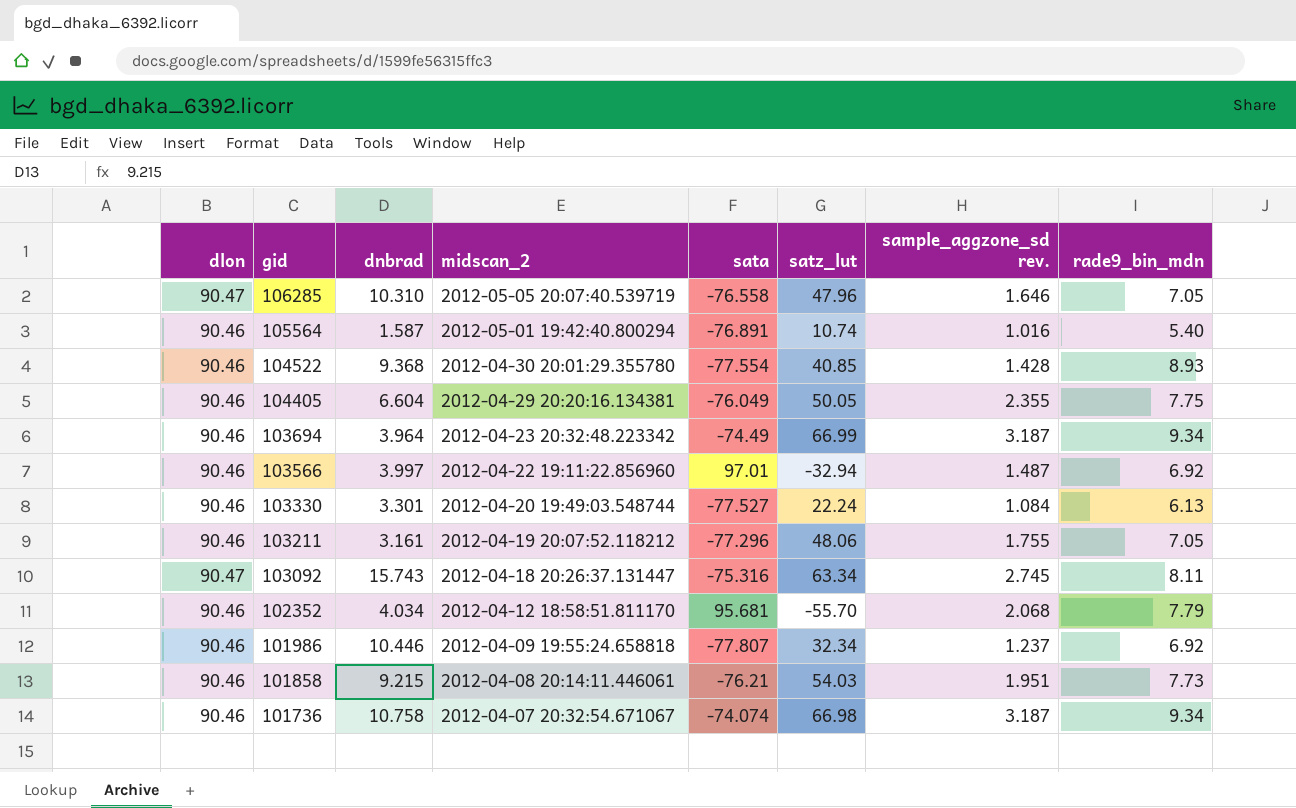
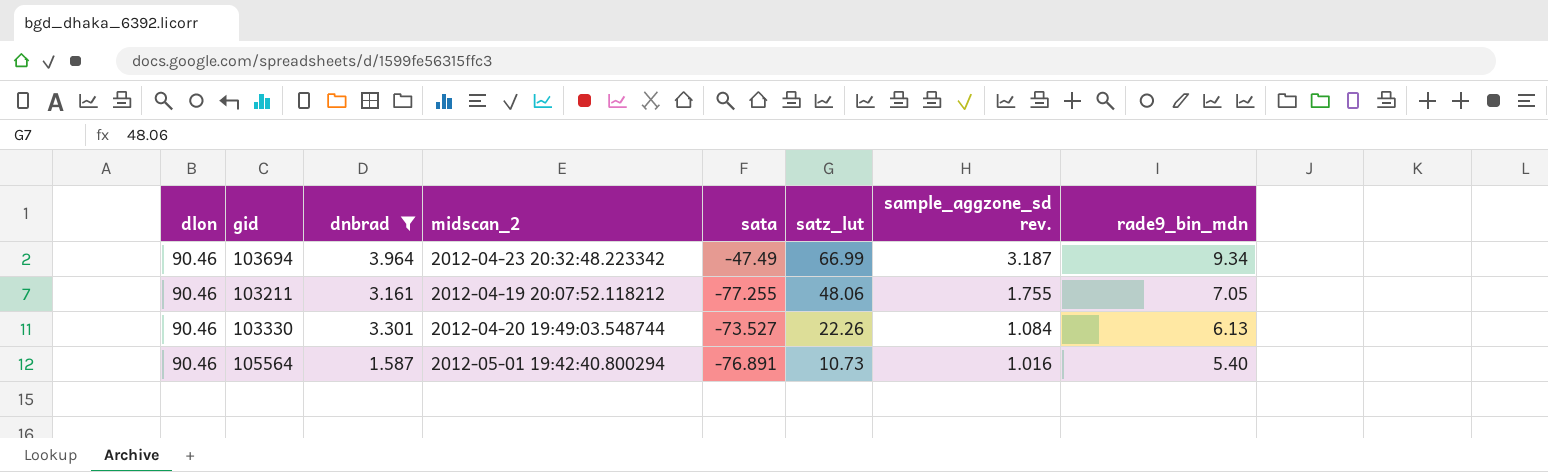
filter: none -> dnbrad <= 3.964
row order: gid descending -> satz_lut descending
103694 | sata: -74.49 -> -47.49
103211 | sata: -77.296 -> -77.255
103330 | sata: -77.527 -> -73.527
103330 | satz_lut: 22.24 -> 22.26
105564 | satz_lut: 10.74 -> 10.73

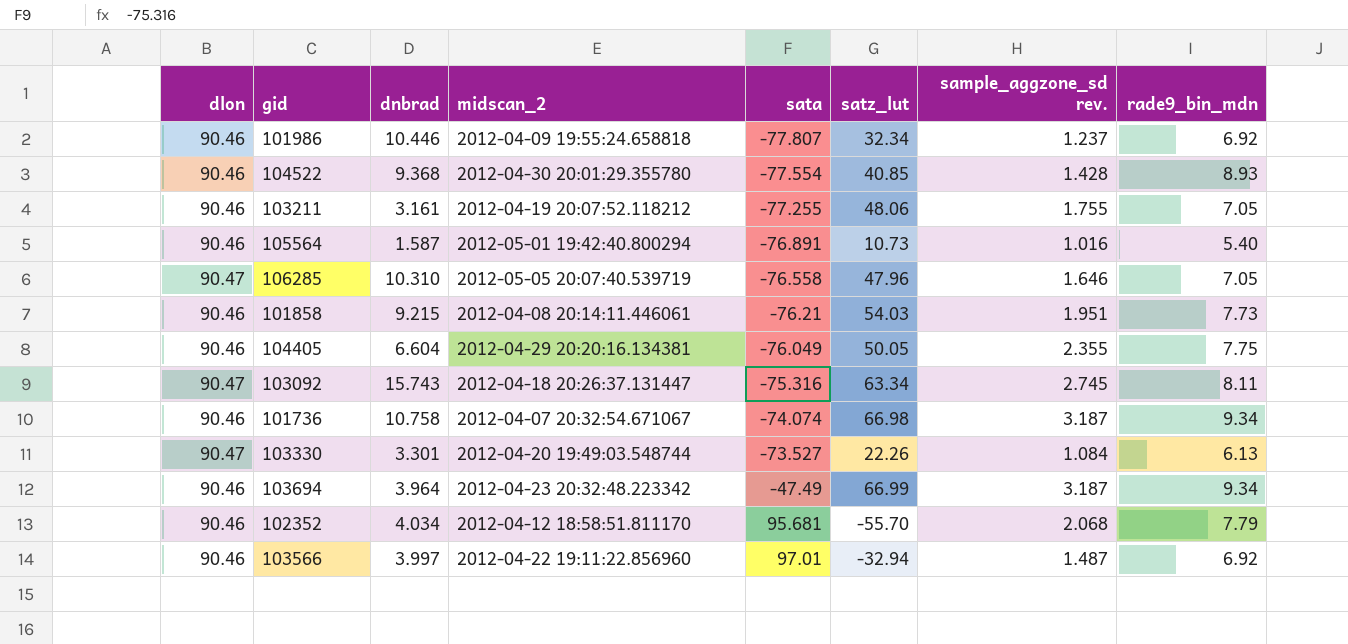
filter: dnbrad <= 3.964 -> none
row order: satz_lut descending -> sata ascending
103330 | dlon: 90.46 -> 90.47

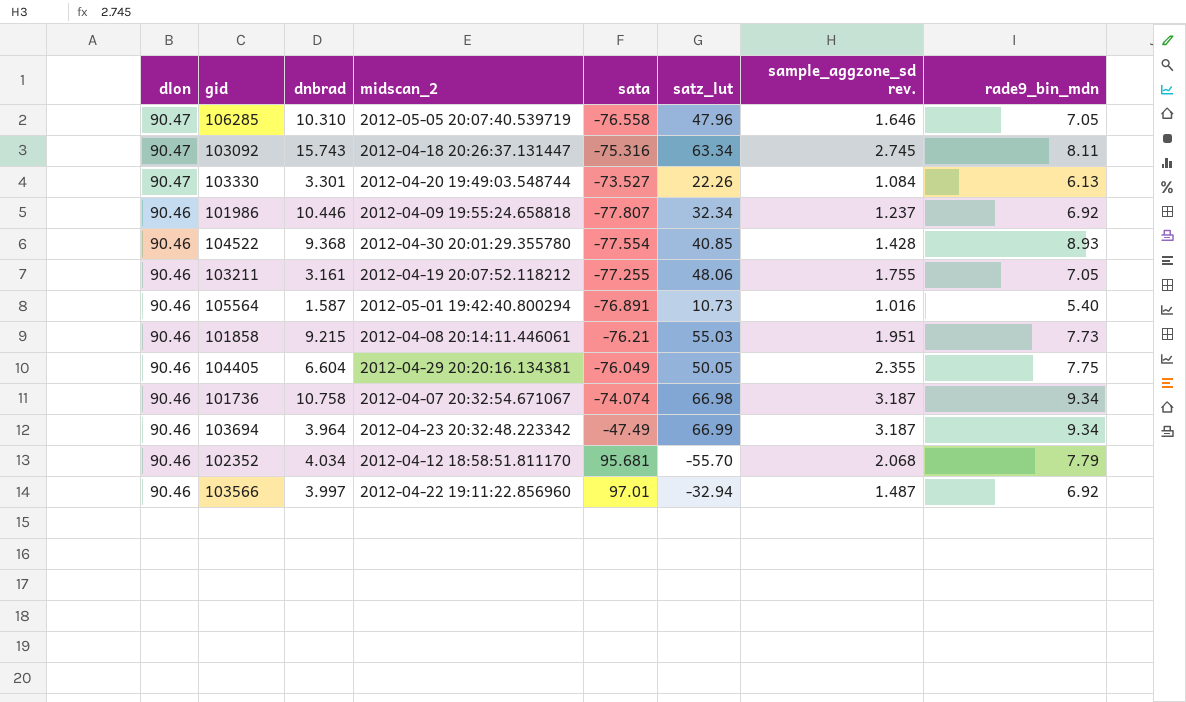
row order: sata ascending -> dlon descending
101858 | satz_lut: 54.03 -> 55.03

